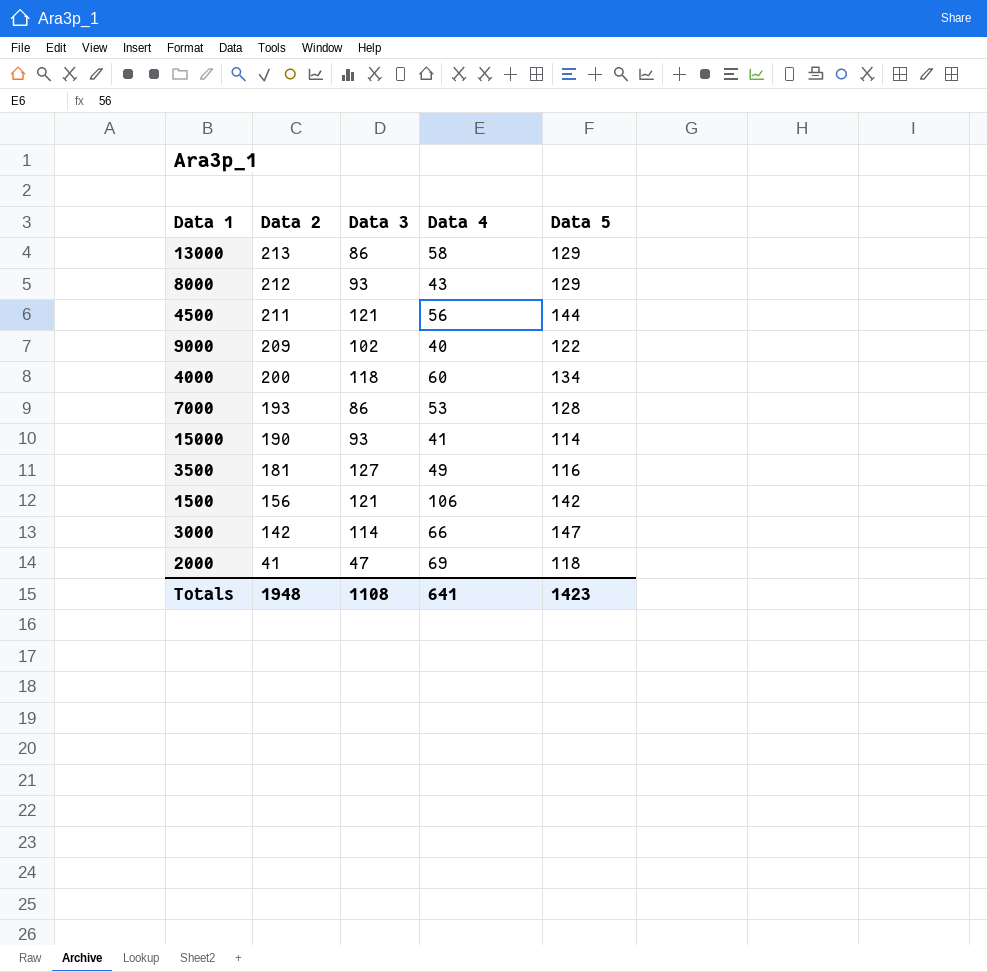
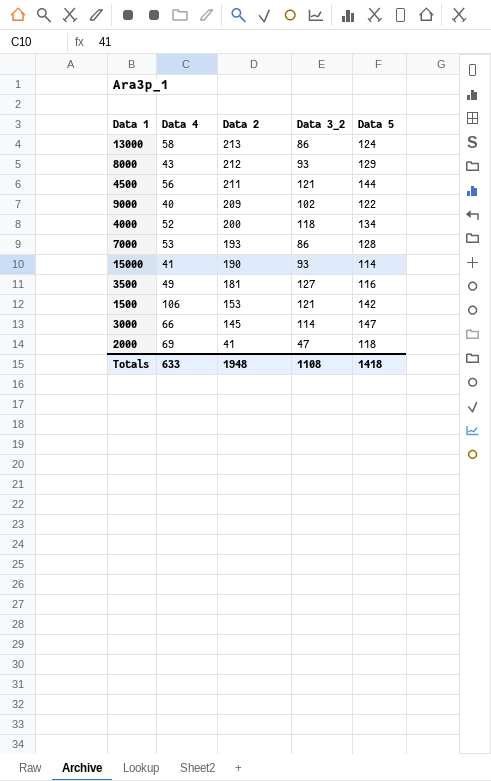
column Data 4 | position: 4 -> 2
column name: Data 3 -> Data 3_2
13000 | Data 5: 129 -> 124
4000 | Data 4: 60 -> 52
1500 | Data 2: 156 -> 153
3000 | Data 2: 142 -> 145
Totals | Data 4: 641 -> 633
Totals | Data 5: 1423 -> 1418

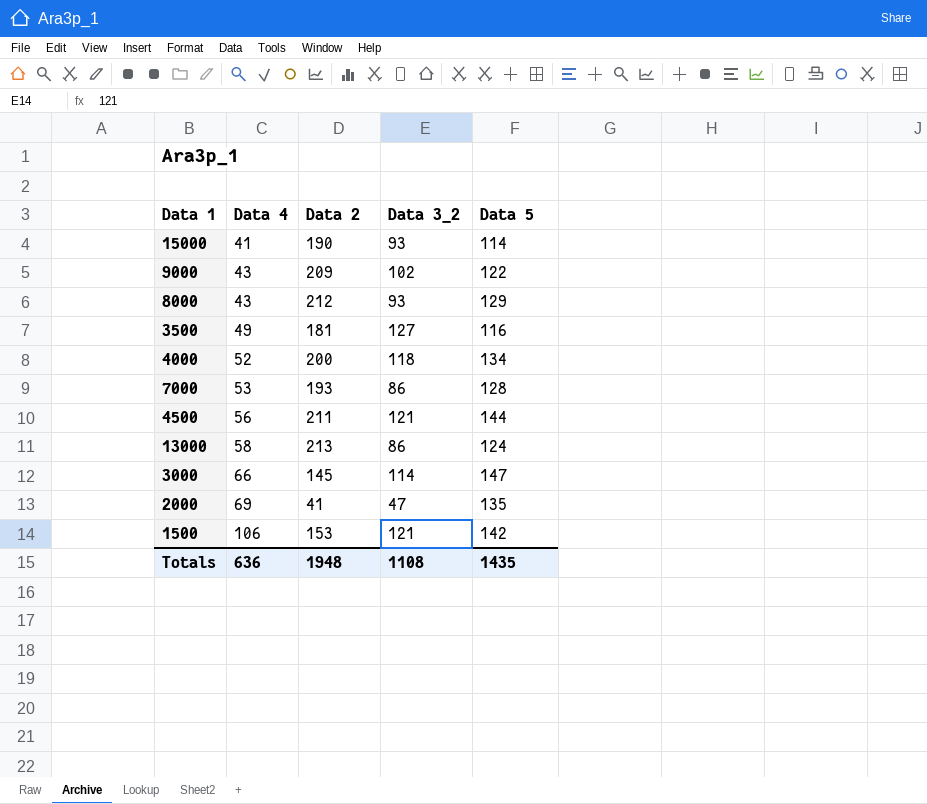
row order: Data 2 descending -> Data 4 ascending
9000 | Data 4: 40 -> 43
2000 | Data 5: 118 -> 135
Totals | Data 4: 633 -> 636
Totals | Data 5: 1418 -> 1435

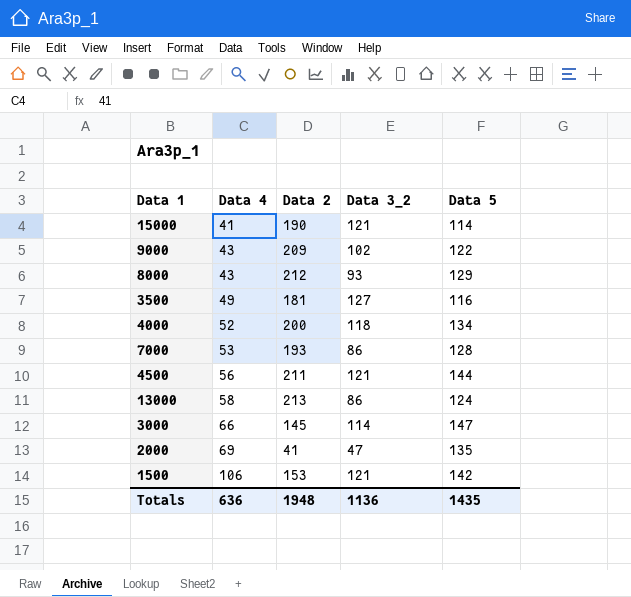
15000 | Data 3_2: 93 -> 121
Totals | Data 3_2: 1108 -> 1136

